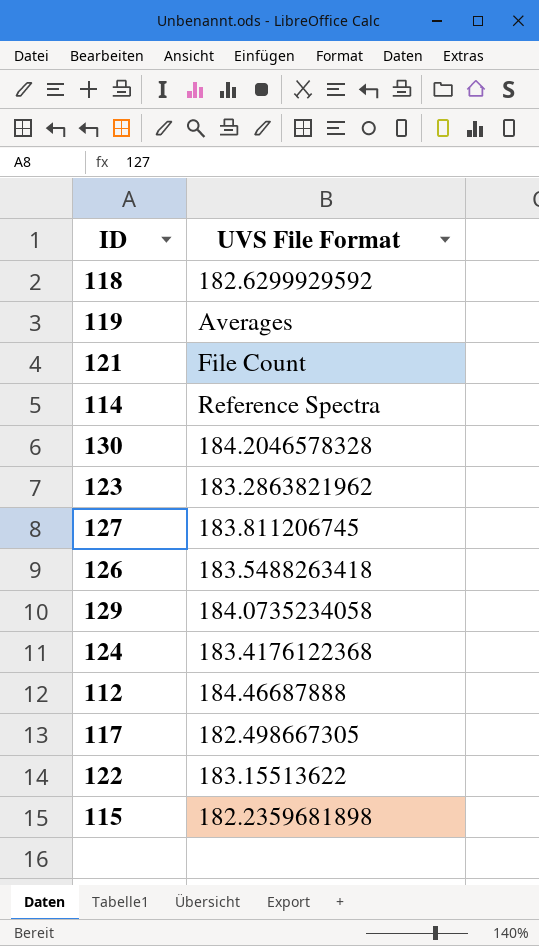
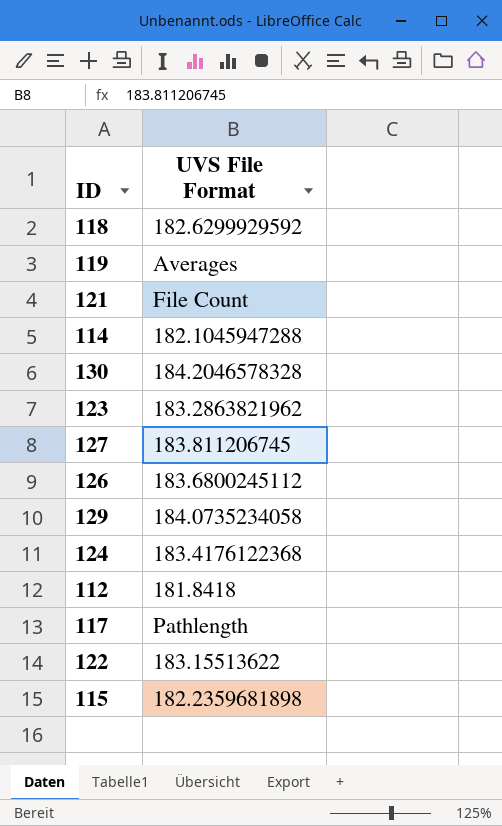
114 | UVS File Format: Reference Spectra -> 182.1045947288
126 | UVS File Format: 183.5488263418 -> 183.6800245112
112 | UVS File Format: 184.46687888 -> 181.8418
117 | UVS File Format: 182.498667305 -> Pathlength

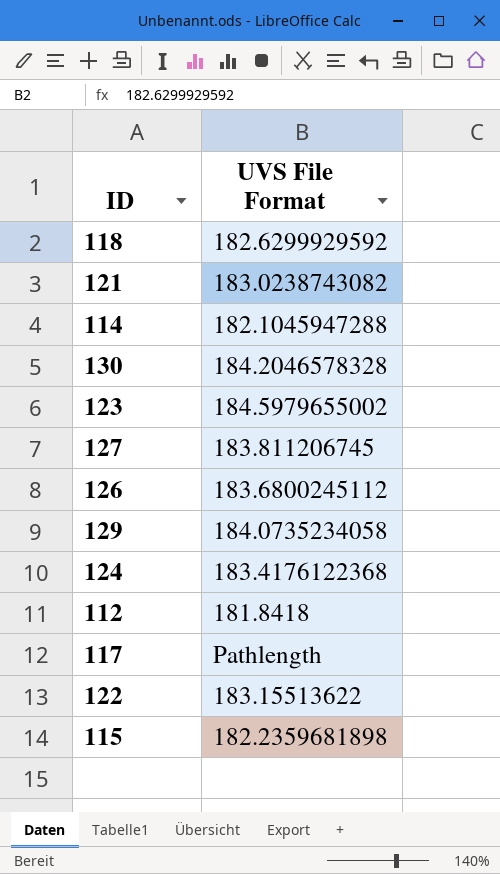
row 119: Averages -> none
121 | UVS File Format: File Count -> 183.0238743082
123 | UVS File Format: 183.2863821962 -> 184.5979655002

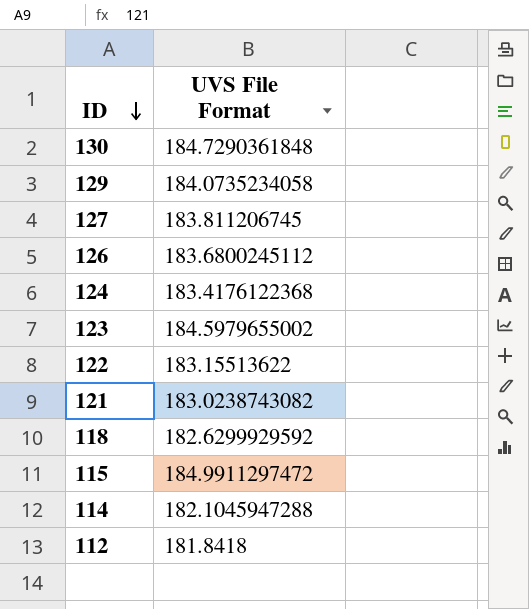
row order: none -> ID descending
row 117: Pathlength -> none
130 | UVS File Format: 184.2046578328 -> 184.7290361848
115 | UVS File Format: 182.2359681898 -> 184.9911297472

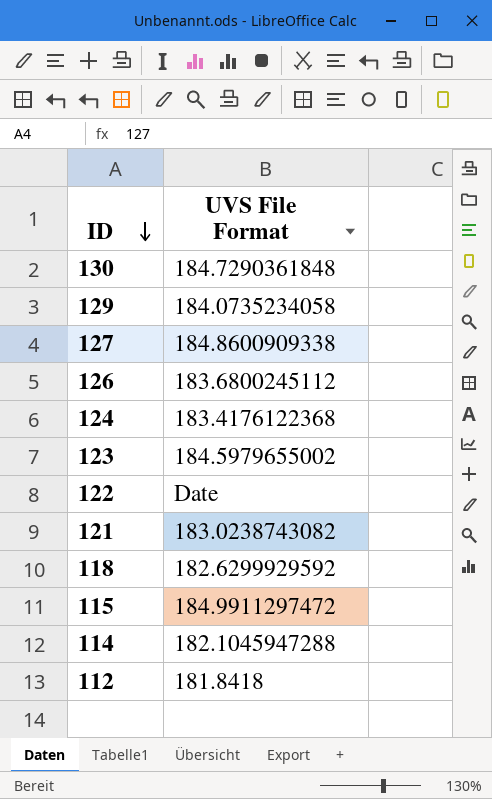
127 | UVS File Format: 183.811206745 -> 184.8600909338
122 | UVS File Format: 183.15513622 -> Date

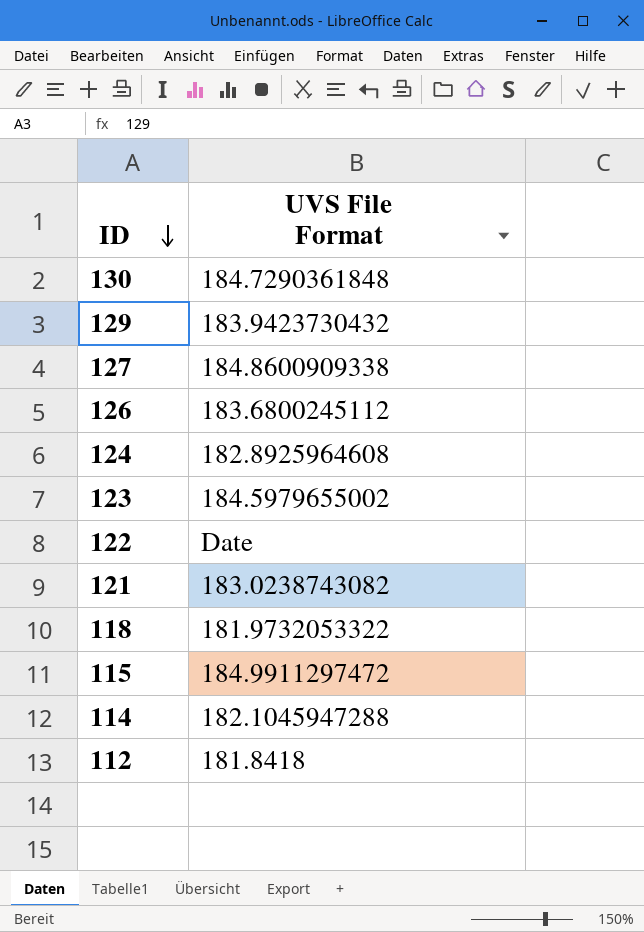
129 | UVS File Format: 184.0735234058 -> 183.9423730432
124 | UVS File Format: 183.4176122368 -> 182.8925964608
118 | UVS File Format: 182.6299929592 -> 181.9732053322

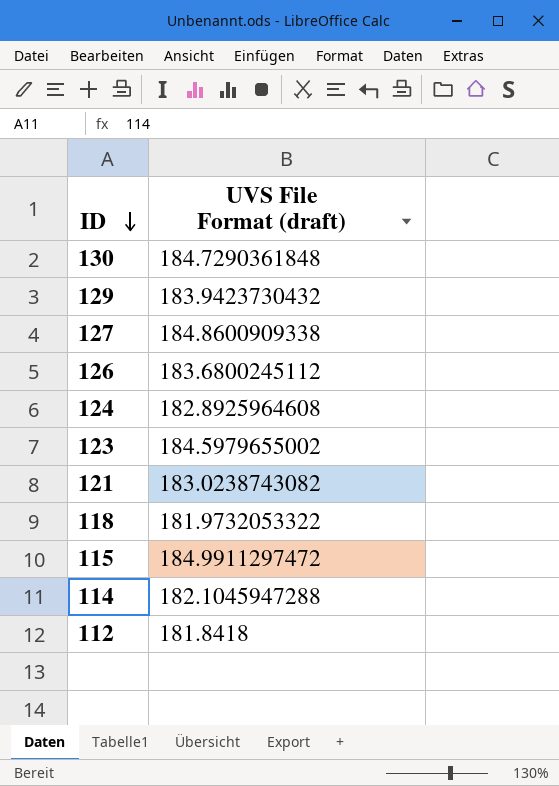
column name: UVS File Format -> UVS File Format (draft)
row 122: Date -> none

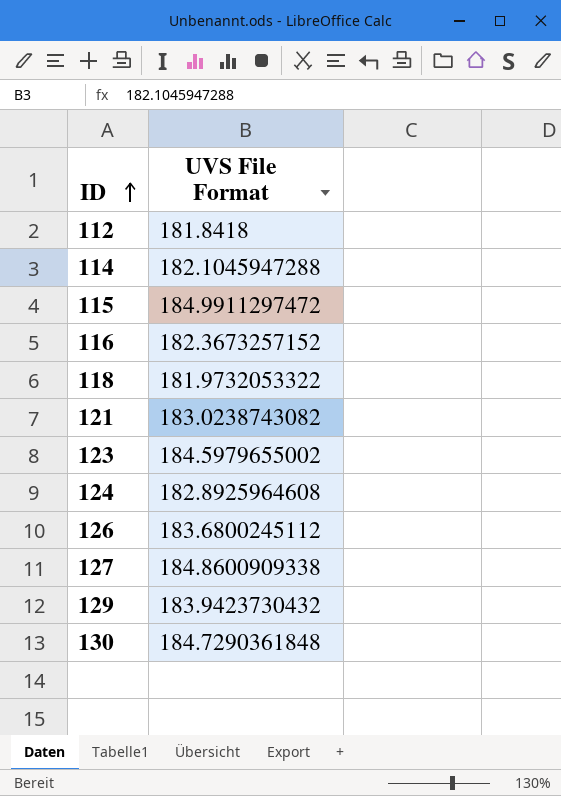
row order: ID descending -> ID ascending
column name: UVS File Format (draft) -> UVS File Format
row 116: none -> 182.3673257152

